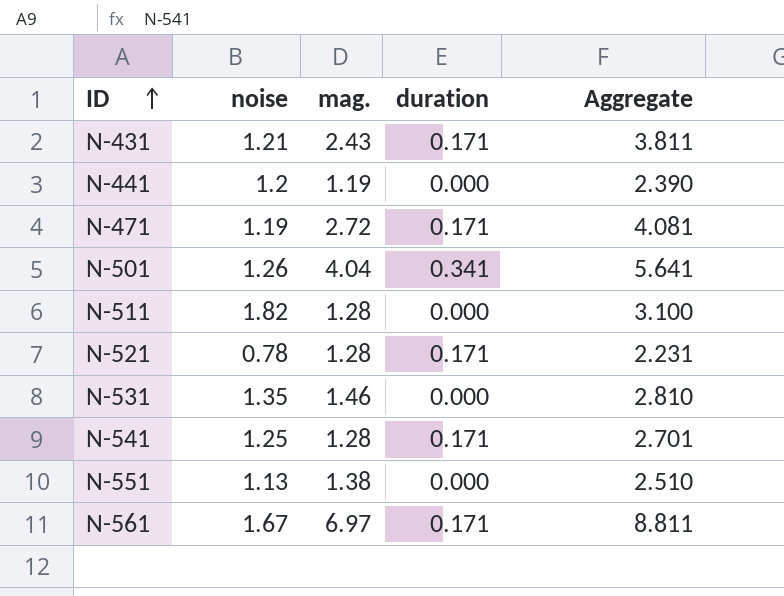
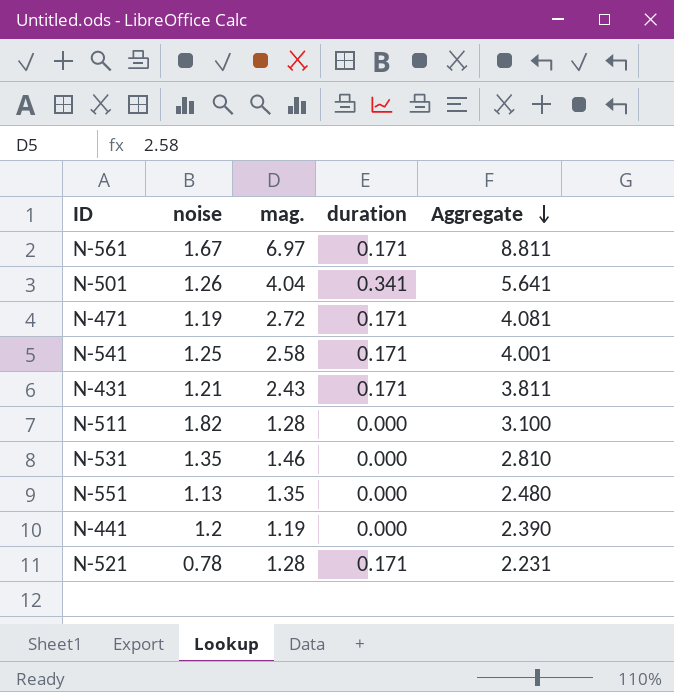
row order: ID ascending -> Aggregate descending
N-541 | mag.: 1.28 -> 2.58
N-541 | Aggregate: 2.701 -> 4.001
N-551 | mag.: 1.38 -> 1.35
N-551 | Aggregate: 2.510 -> 2.480

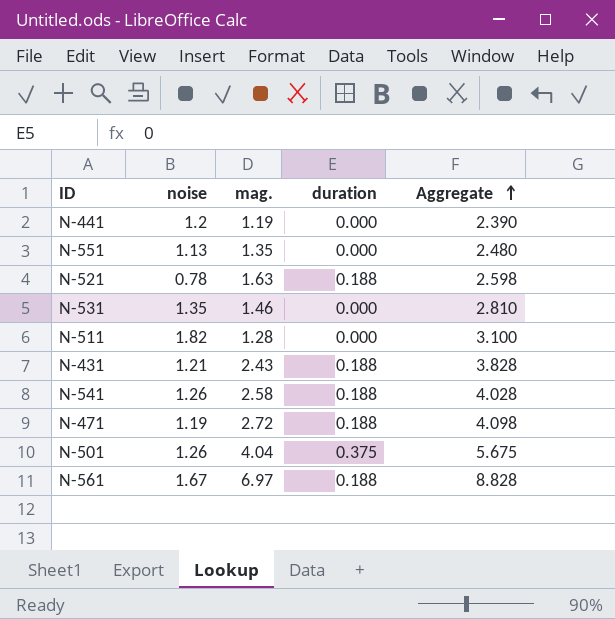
row order: Aggregate descending -> Aggregate ascending
N-521 | mag.: 1.28 -> 1.63
N-521 | duration: 0.171 -> 0.188
N-521 | Aggregate: 2.231 -> 2.598
N-431 | duration: 0.171 -> 0.188
N-431 | Aggregate: 3.811 -> 3.828
N-541 | noise: 1.25 -> 1.26
N-541 | duration: 0.171 -> 0.188
N-541 | Aggregate: 4.001 -> 4.028
N-471 | duration: 0.171 -> 0.188
N-471 | Aggregate: 4.081 -> 4.098
N-501 | duration: 0.341 -> 0.375
N-501 | Aggregate: 5.641 -> 5.675
N-561 | duration: 0.171 -> 0.188
N-561 | Aggregate: 8.811 -> 8.828

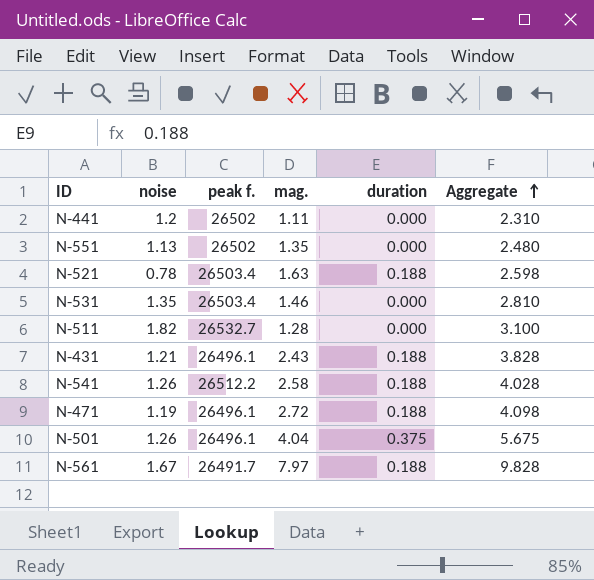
column peak f. | position: none -> 3
N-441 | mag.: 1.19 -> 1.11
N-441 | Aggregate: 2.390 -> 2.310
N-561 | mag.: 6.97 -> 7.97
N-561 | Aggregate: 8.828 -> 9.828

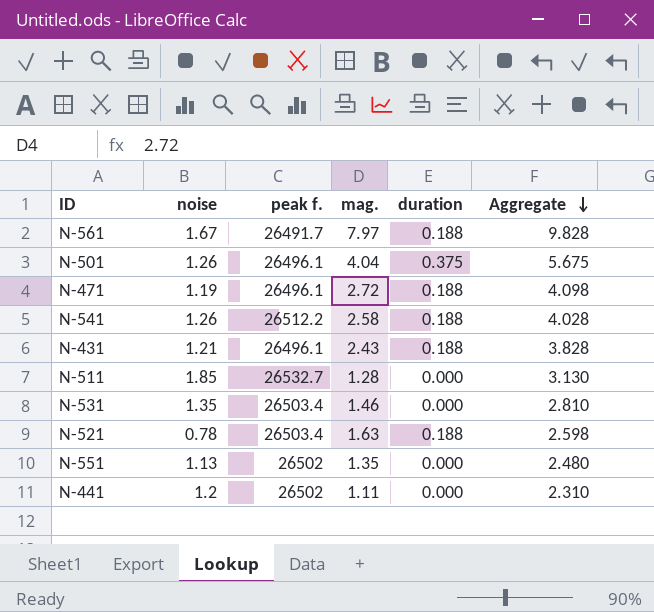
row order: Aggregate ascending -> Aggregate descending
N-511 | noise: 1.82 -> 1.85
N-511 | Aggregate: 3.100 -> 3.130

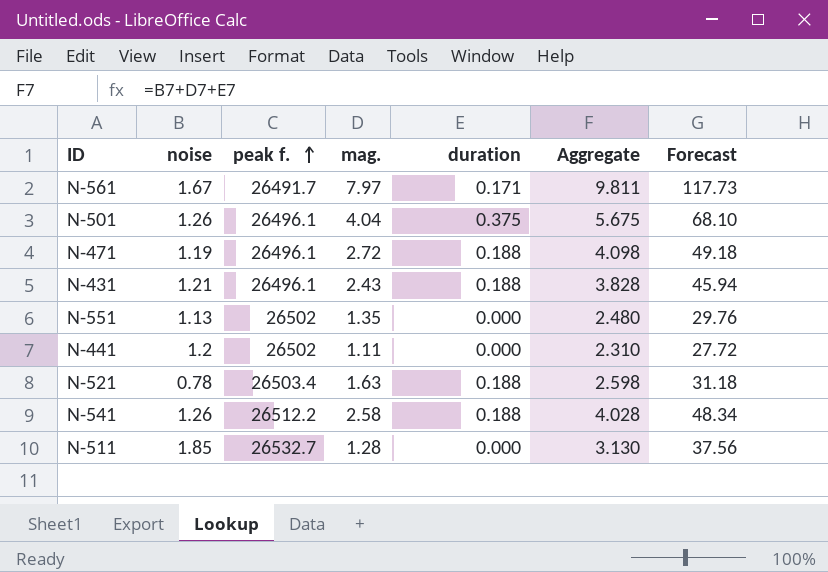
row order: Aggregate descending -> peak f. ascending
column Forecast | formula: none -> [Aggregate] * 12
row N-531: 1.35 | 26503.4 | 1.46 | 0.000 | 2.810 -> none
N-561 | duration: 0.188 -> 0.171
N-561 | Aggregate: 9.828 -> 9.811

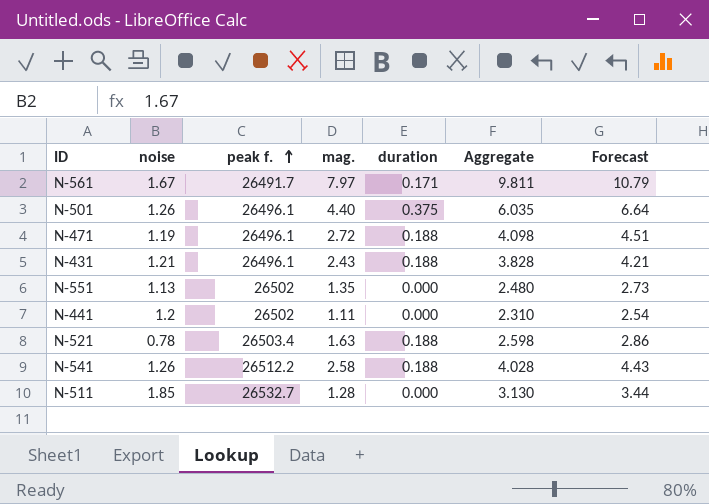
column Forecast | formula: [Aggregate] * 12 -> [Aggregate] * 1.1
N-501 | mag.: 4.04 -> 4.40
N-501 | Aggregate: 5.675 -> 6.035

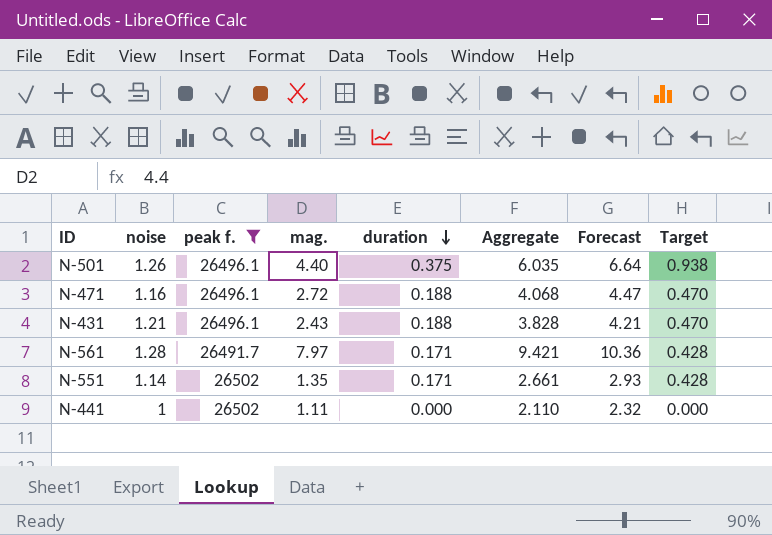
filter: none -> peak f. <= 26502
row order: peak f. ascending -> duration descending
column Target | formula: none -> [duration] * 2.5
N-471 | noise: 1.19 -> 1.16
N-471 | Aggregate: 4.098 -> 4.068
N-471 | Forecast: 4.51 -> 4.47
N-561 | noise: 1.67 -> 1.28
N-561 | Aggregate: 9.811 -> 9.421
N-561 | Forecast: 10.79 -> 10.36
N-551 | noise: 1.13 -> 1.14
N-551 | duration: 0.000 -> 0.171
N-551 | Aggregate: 2.480 -> 2.661
N-551 | Forecast: 2.73 -> 2.93
N-441 | noise: 1.2 -> 1
N-441 | Aggregate: 2.310 -> 2.110
N-441 | Forecast: 2.54 -> 2.32

